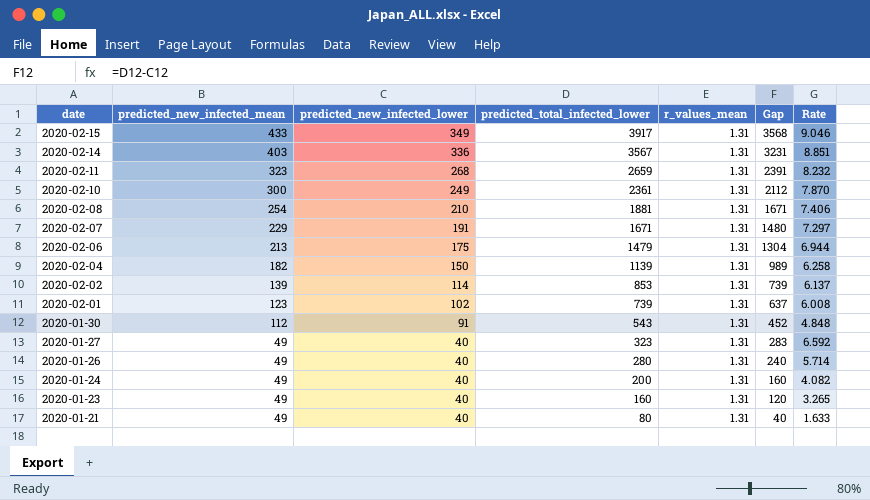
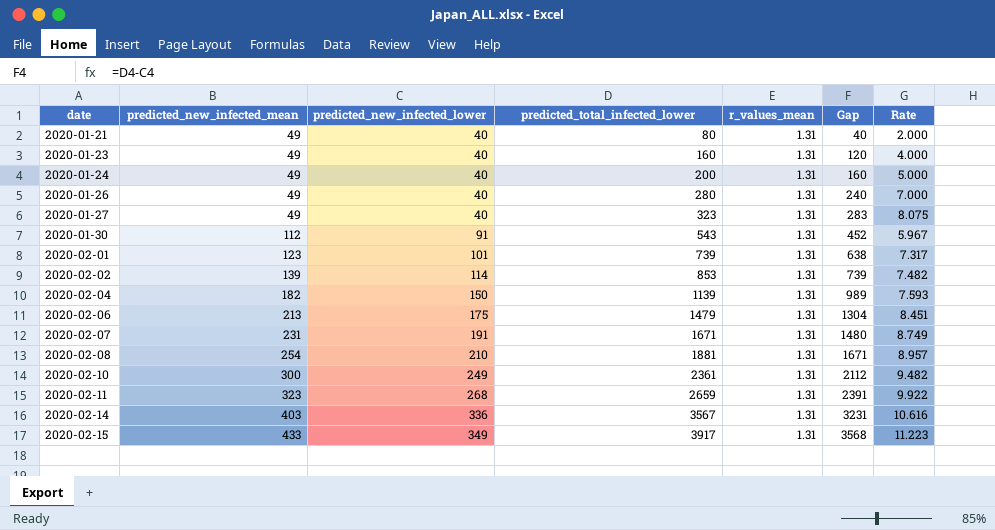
row order: date descending -> date ascending
column Rate | formula: [predicted_total_infected_lower] / [predicted_new_infected_mean] -> [predicted_total_infected_lower] / [predicted_new_infected_lower]
2020-02-01 | predicted_new_infected_lower: 102 -> 101
2020-02-01 | Gap: 637 -> 638
2020-02-07 | predicted_new_infected_mean: 229 -> 231

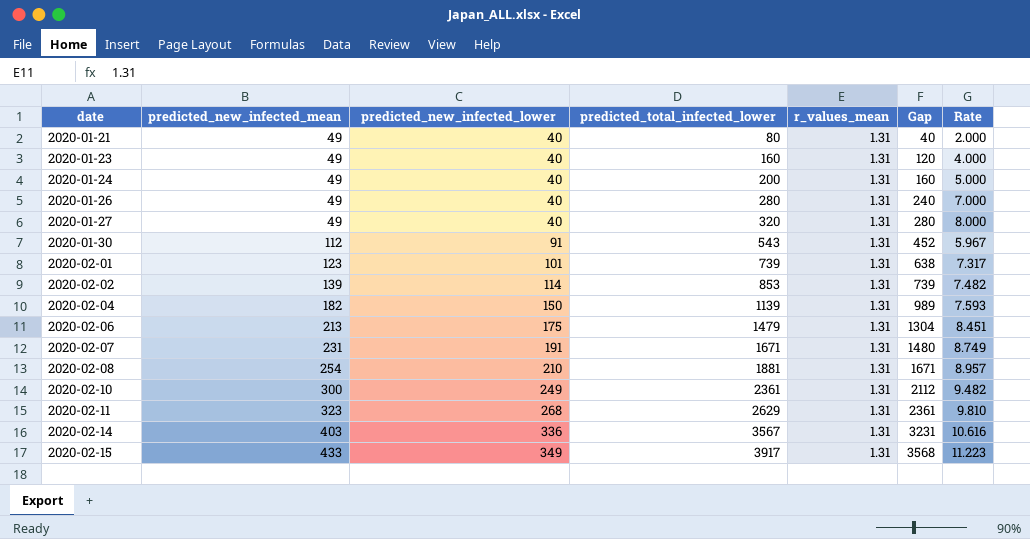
2020-01-27 | predicted_total_infected_lower: 323 -> 320
2020-01-27 | Gap: 283 -> 280
2020-01-27 | Rate: 8.075 -> 8.000
2020-02-11 | predicted_total_infected_lower: 2659 -> 2629
2020-02-11 | Gap: 2391 -> 2361
2020-02-11 | Rate: 9.922 -> 9.810

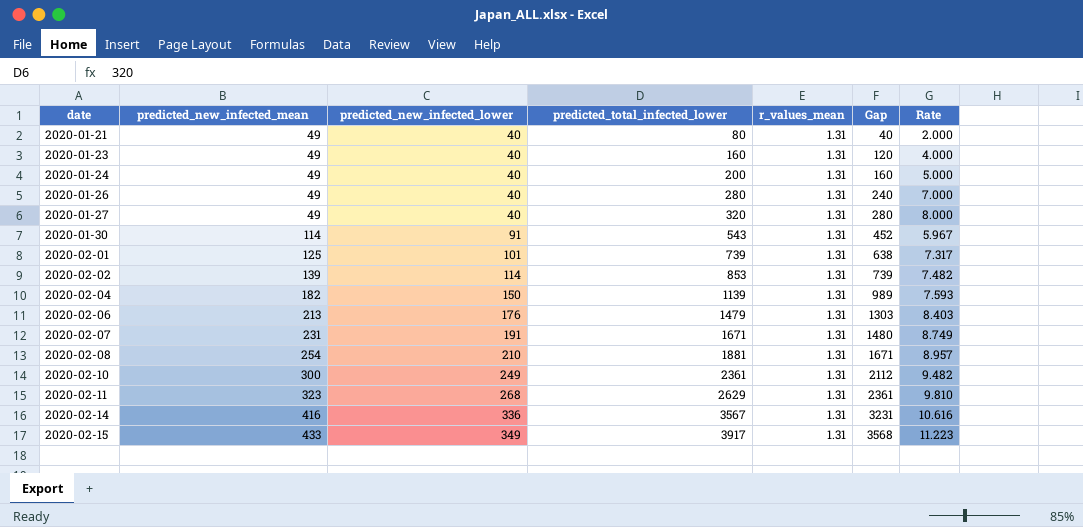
2020-01-30 | predicted_new_infected_mean: 112 -> 114
2020-02-01 | predicted_new_infected_mean: 123 -> 125
2020-02-06 | predicted_new_infected_lower: 175 -> 176
2020-02-06 | Gap: 1304 -> 1303
2020-02-06 | Rate: 8.451 -> 8.403
2020-02-14 | predicted_new_infected_mean: 403 -> 416

